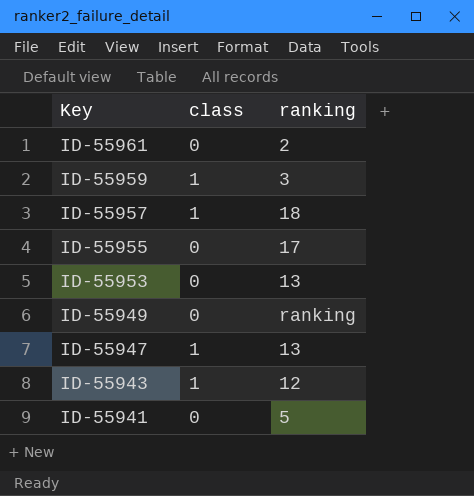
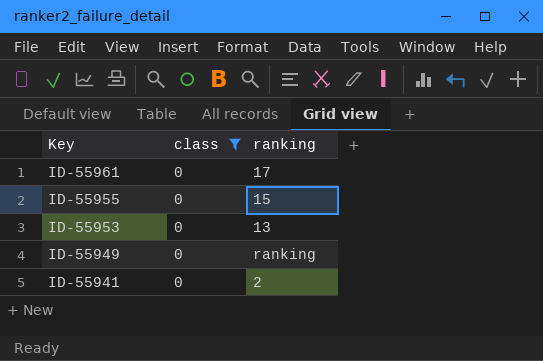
filter: none -> class = 0
ID-55961 | ranking: 2 -> 17
ID-55955 | ranking: 17 -> 15
ID-55941 | ranking: 5 -> 2

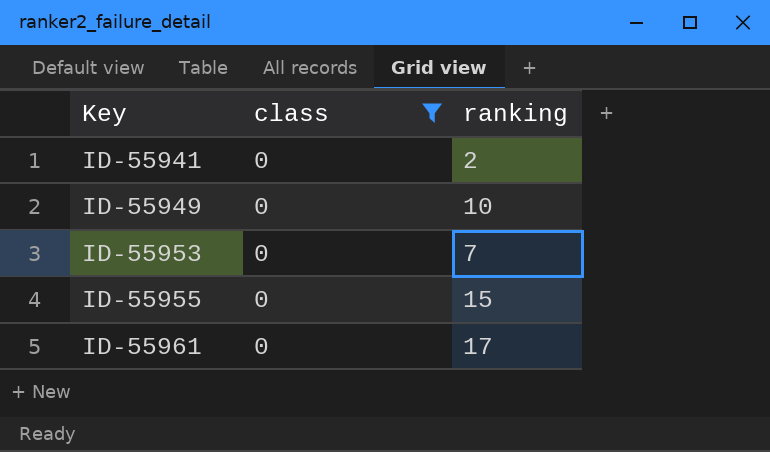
row order: Key descending -> Key ascending
ID-55949 | ranking: ranking -> 10
ID-55953 | ranking: 13 -> 7

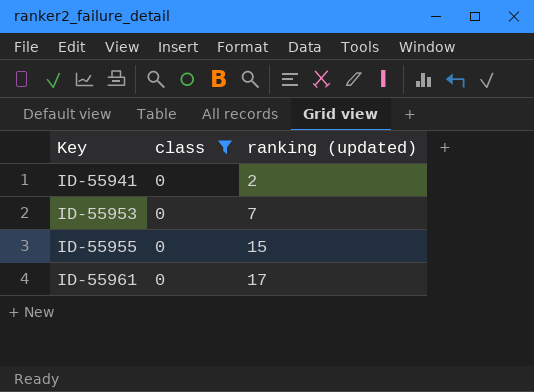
column name: ranking -> ranking (updated)
row ID-55949: 0 | 10 -> none

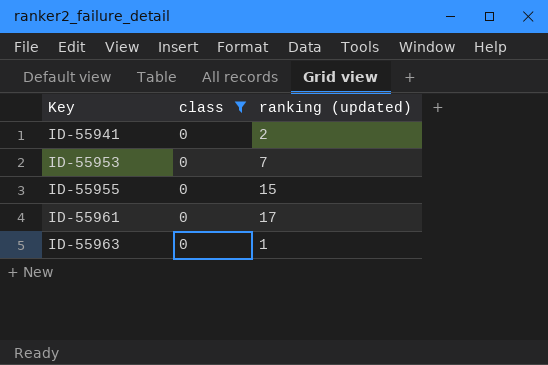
row ID-55963: none -> 0 | 1

